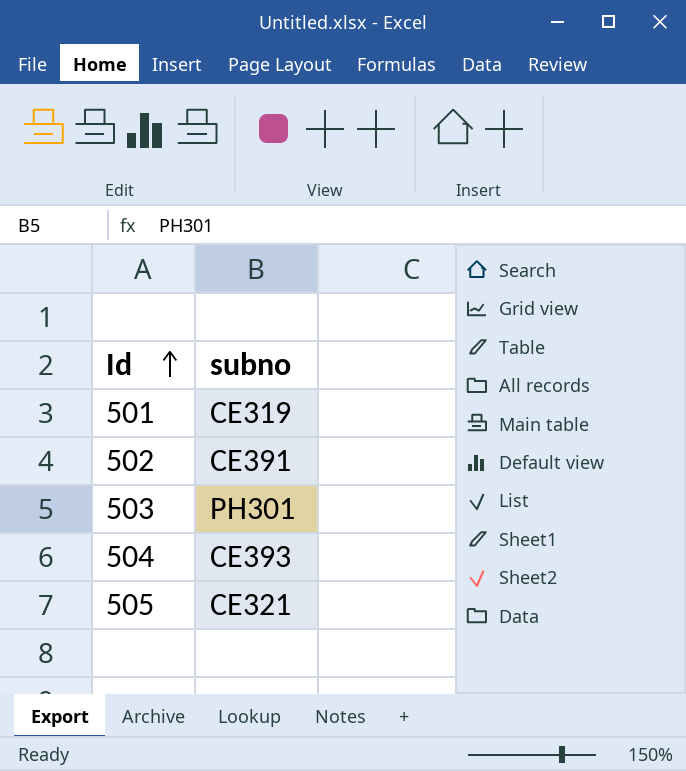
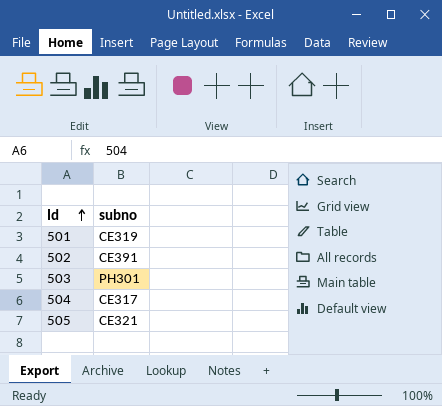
504 | subno: CE393 -> CE317

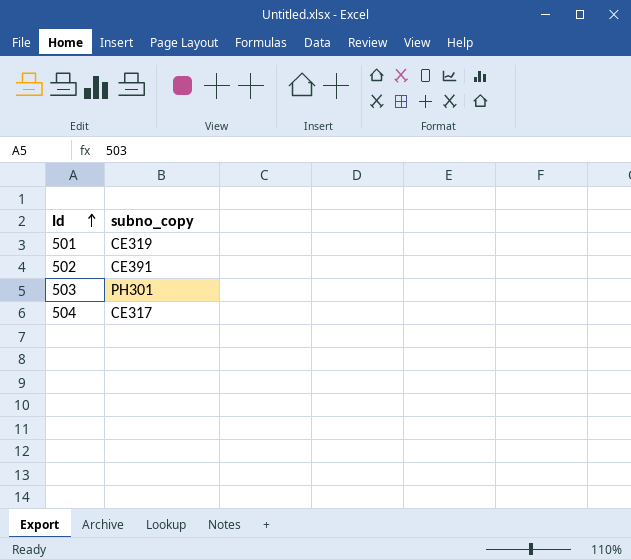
column name: subno -> subno_copy
row 505: CE321 -> none

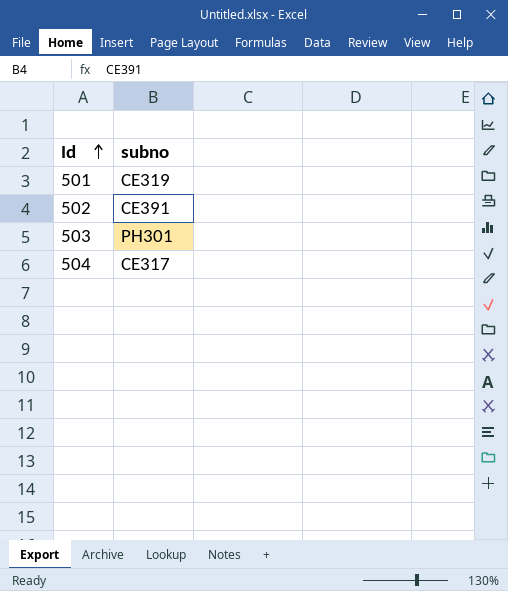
column name: subno_copy -> subno

